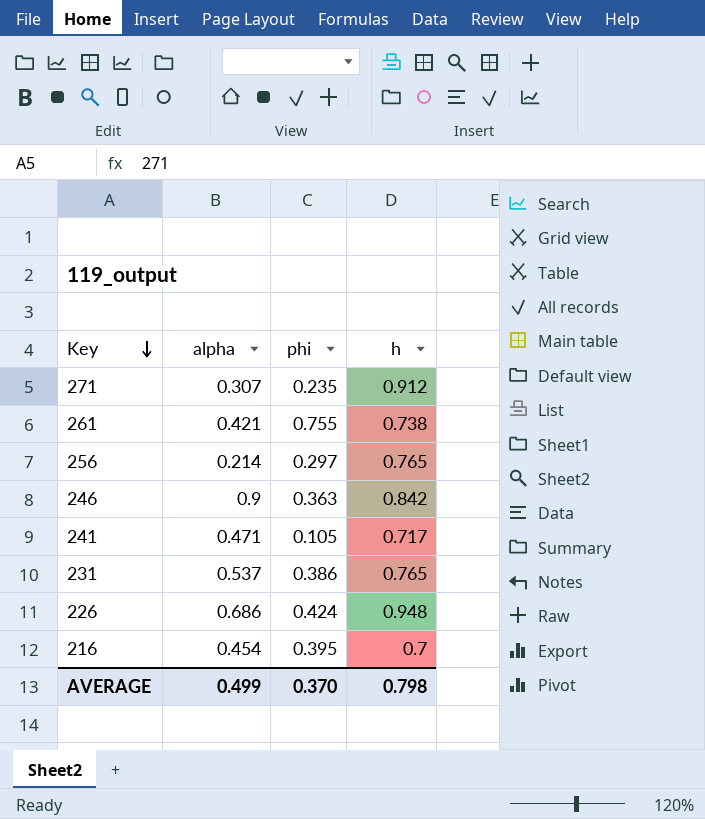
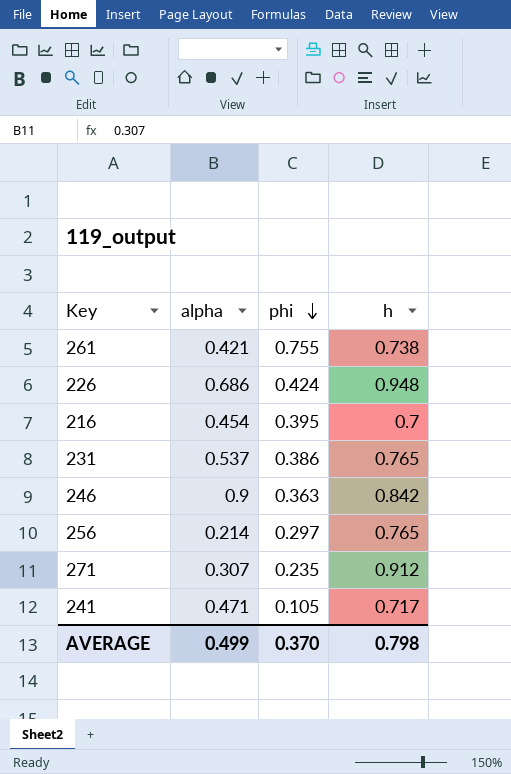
row order: Key descending -> phi descending

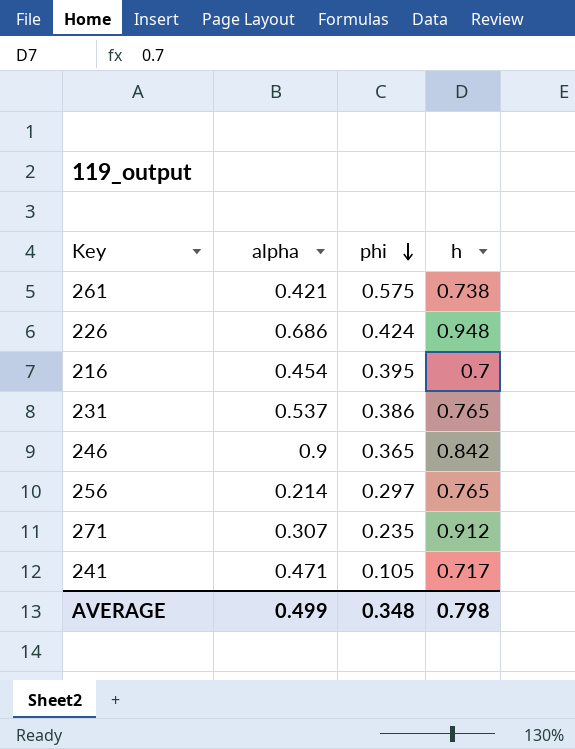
261 | phi: 0.755 -> 0.575
246 | phi: 0.363 -> 0.365
AVERAGE | phi: 0.370 -> 0.348

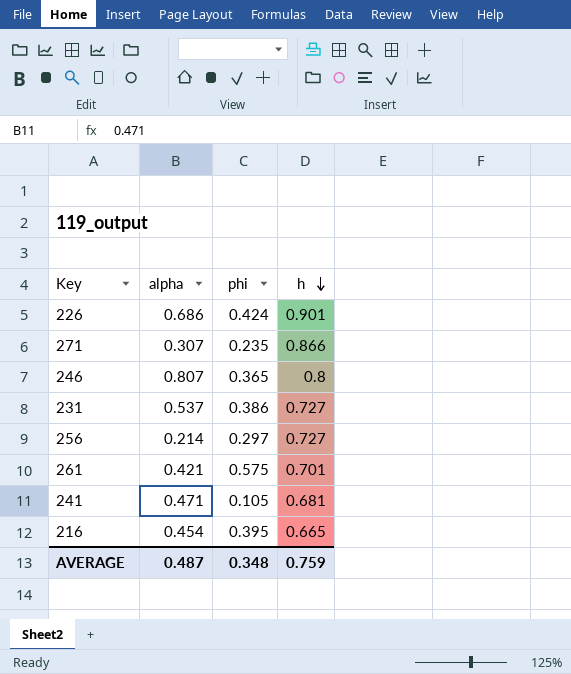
row order: phi descending -> h descending
226 | h: 0.948 -> 0.901
271 | h: 0.912 -> 0.866
246 | alpha: 0.9 -> 0.807
246 | h: 0.842 -> 0.8
231 | h: 0.765 -> 0.727
256 | h: 0.765 -> 0.727
261 | h: 0.738 -> 0.701
241 | h: 0.717 -> 0.681
216 | h: 0.7 -> 0.665
AVERAGE | alpha: 0.499 -> 0.487
AVERAGE | h: 0.798 -> 0.759

